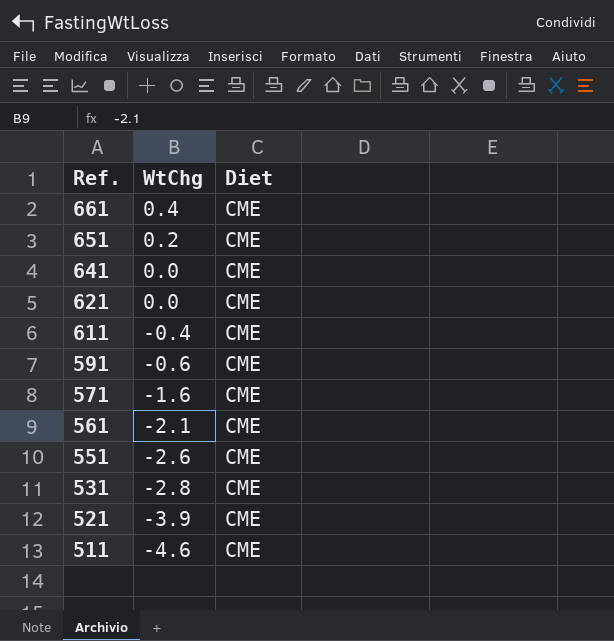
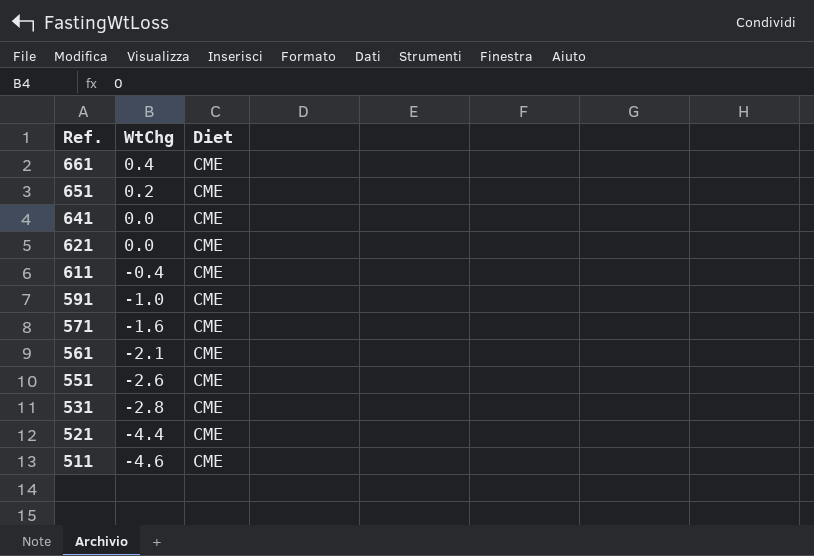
591 | WtChg: -0.6 -> -1.0
521 | WtChg: -3.9 -> -4.4

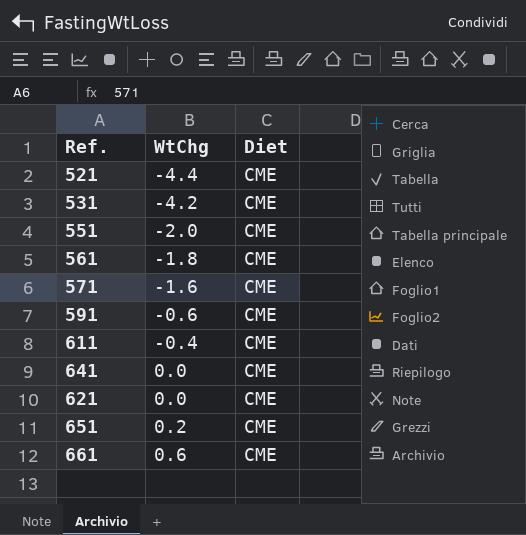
row order: Ref. descending -> WtChg ascending
row 511: -4.6 | CME -> none
531 | WtChg: -2.8 -> -4.2
551 | WtChg: -2.6 -> -2.0
561 | WtChg: -2.1 -> -1.8
591 | WtChg: -1.0 -> -0.6
661 | WtChg: 0.4 -> 0.6

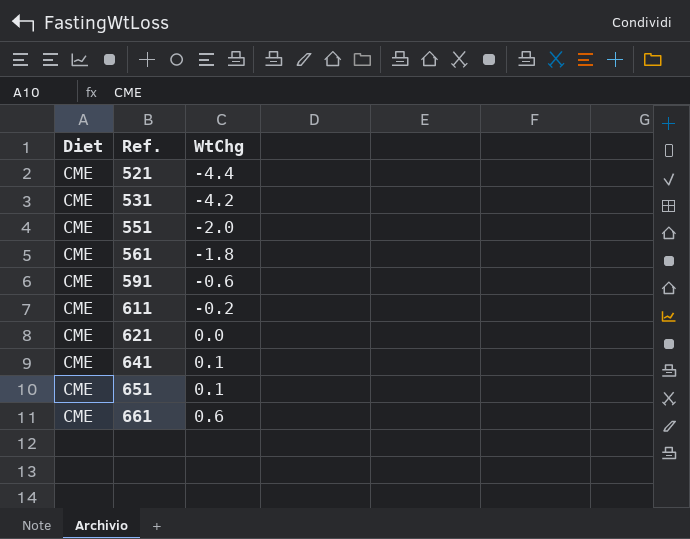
row order: WtChg ascending -> Ref. ascending
column Diet | position: 3 -> 1
row 571: -1.6 | CME -> none
611 | WtChg: -0.4 -> -0.2
641 | WtChg: 0.0 -> 0.1
651 | WtChg: 0.2 -> 0.1

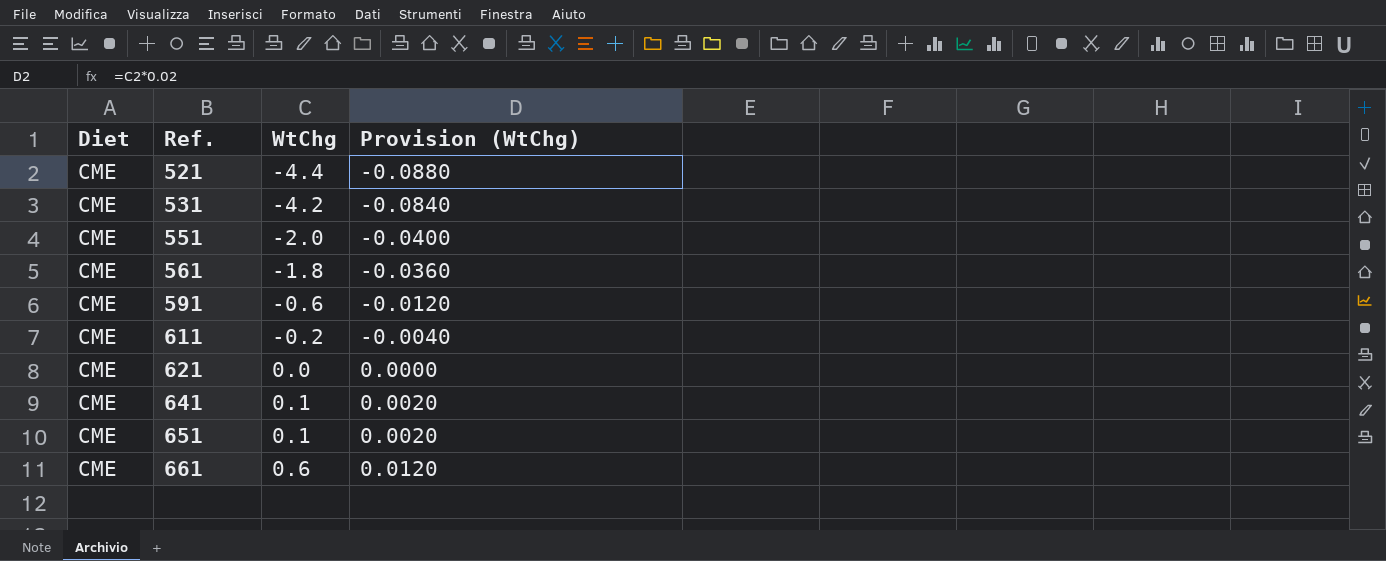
column Provision (WtChg) | formula: none -> [WtChg] * 0.02

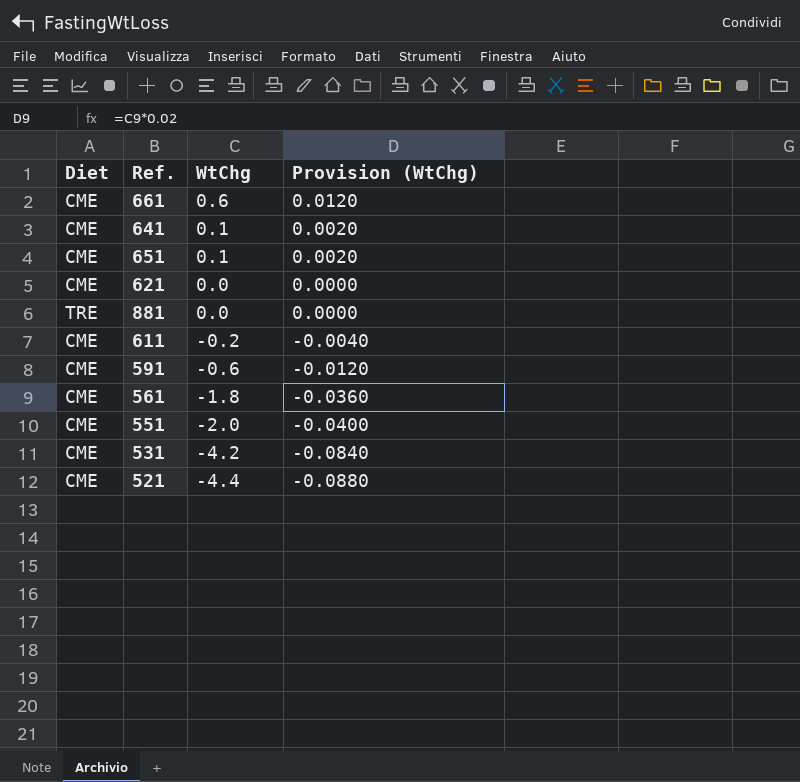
row order: Ref. ascending -> WtChg descending
row 881: none -> TRE | 0.0 | 0.0000

